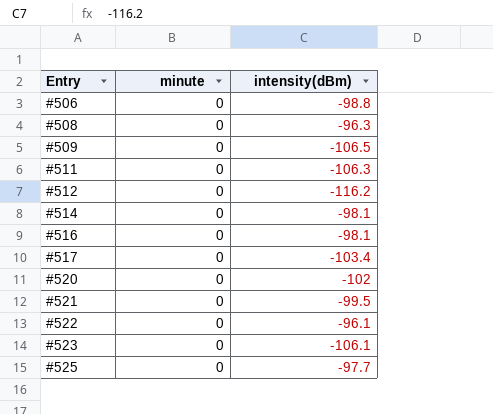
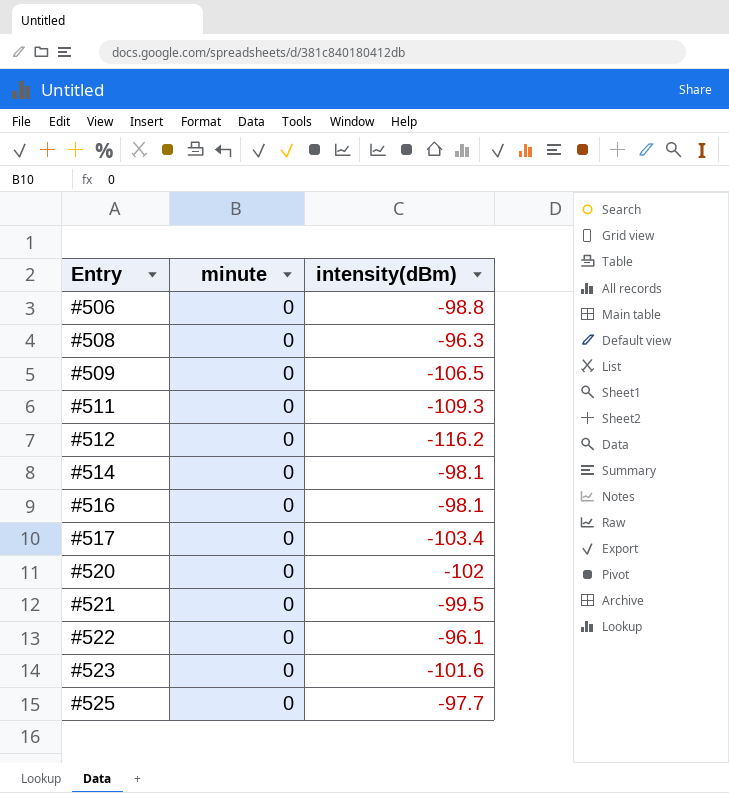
#511 | intensity(dBm): -106.3 -> -109.3
#523 | intensity(dBm): -106.1 -> -101.6

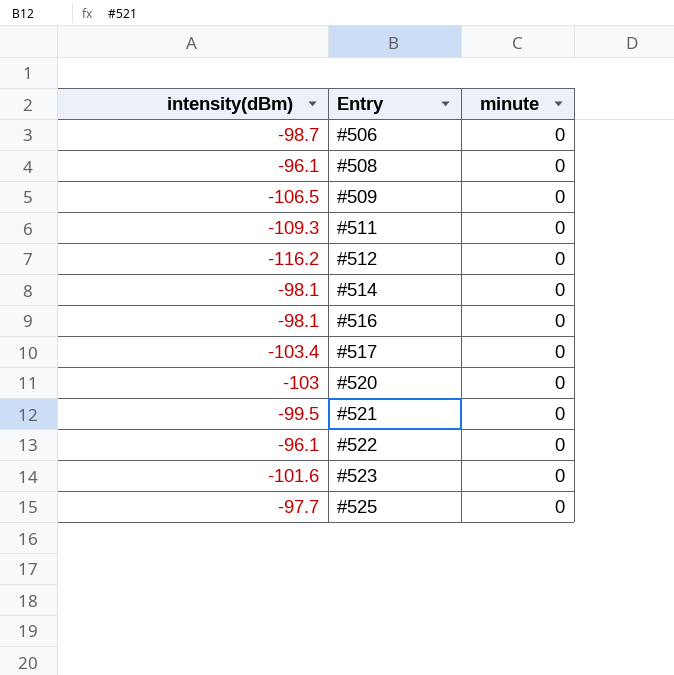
column intensity(dBm) | position: 3 -> 1
#506 | intensity(dBm): -98.8 -> -98.7
#508 | intensity(dBm): -96.3 -> -96.1
#520 | intensity(dBm): -102 -> -103

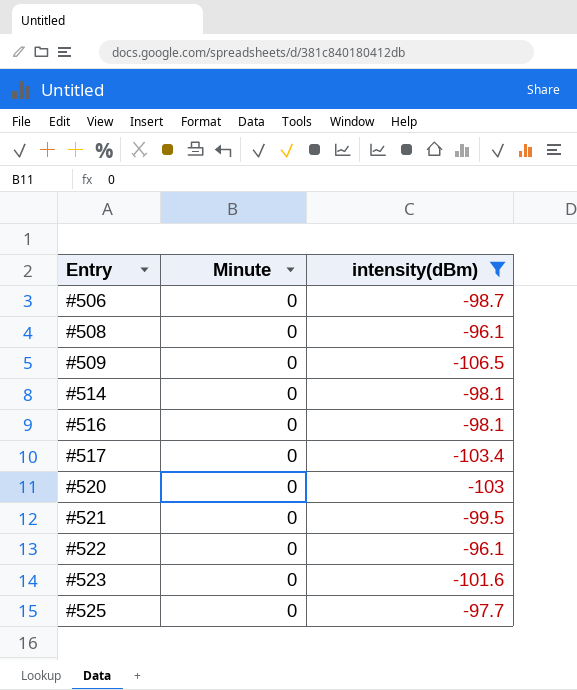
filter: none -> intensity(dBm) >= -106.5
column name: minute -> Minute
column intensity(dBm) | position: 1 -> 3

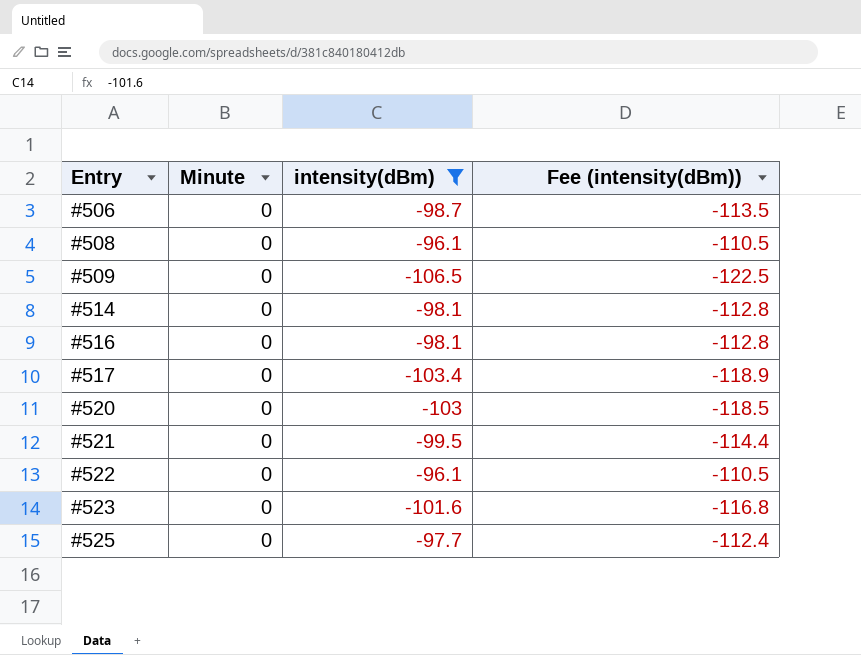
column Fee (intensity(dBm)) | formula: none -> [intensity(dBm)] * 1.15

